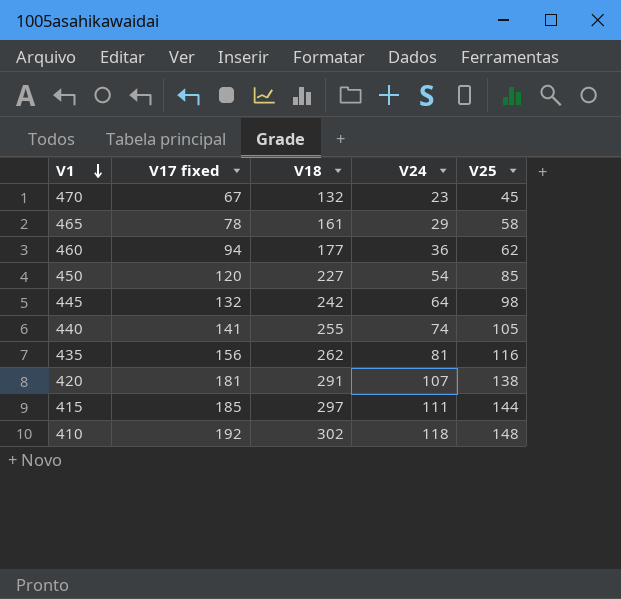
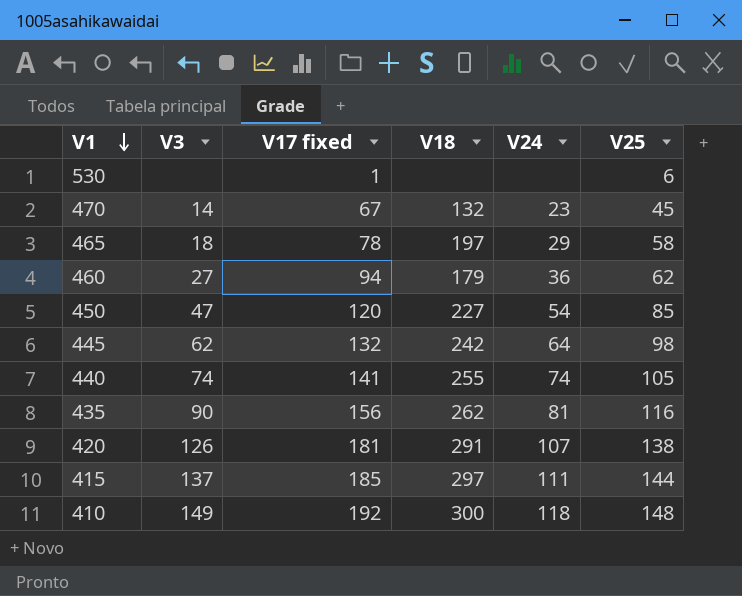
column V3 | position: none -> 2
row 530: none -> none | 1 | none | none | 6
465 | V18: 161 -> 197
460 | V18: 177 -> 179
410 | V18: 302 -> 300

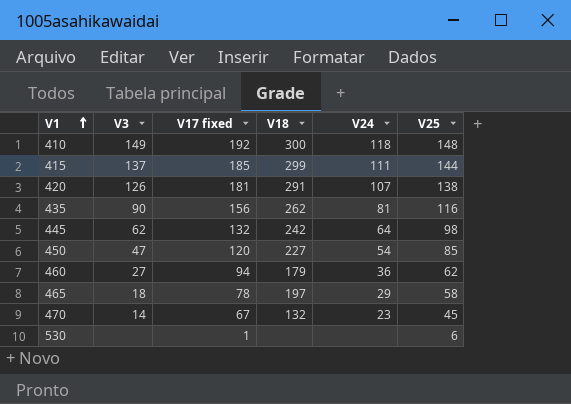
row order: V1 descending -> V1 ascending
row 440: 74 | 141 | 255 | 74 | 105 -> none
415 | V18: 297 -> 299

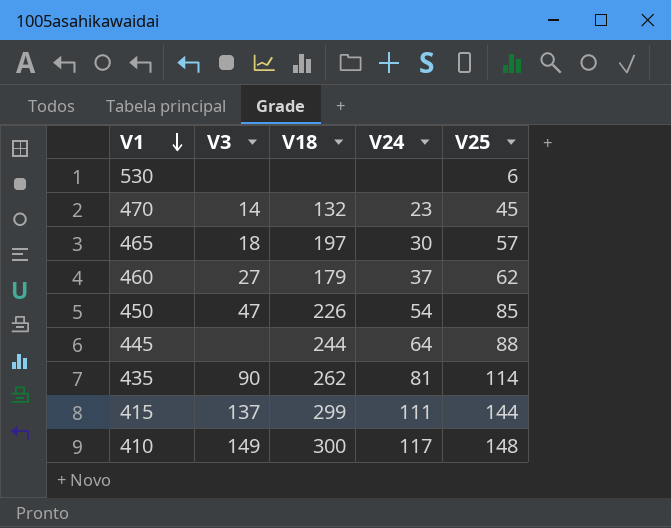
row order: V1 ascending -> V1 descending
column V17 fixed | position: 3 -> none
row 420: 126 | 181 | 291 | 107 | 138 -> none
465 | V24: 29 -> 30
465 | V25: 58 -> 57
460 | V24: 36 -> 37
450 | V18: 227 -> 226
445 | V3: 62 -> none
445 | V18: 242 -> 244
445 | V25: 98 -> 88
435 | V25: 116 -> 114
410 | V24: 118 -> 117

